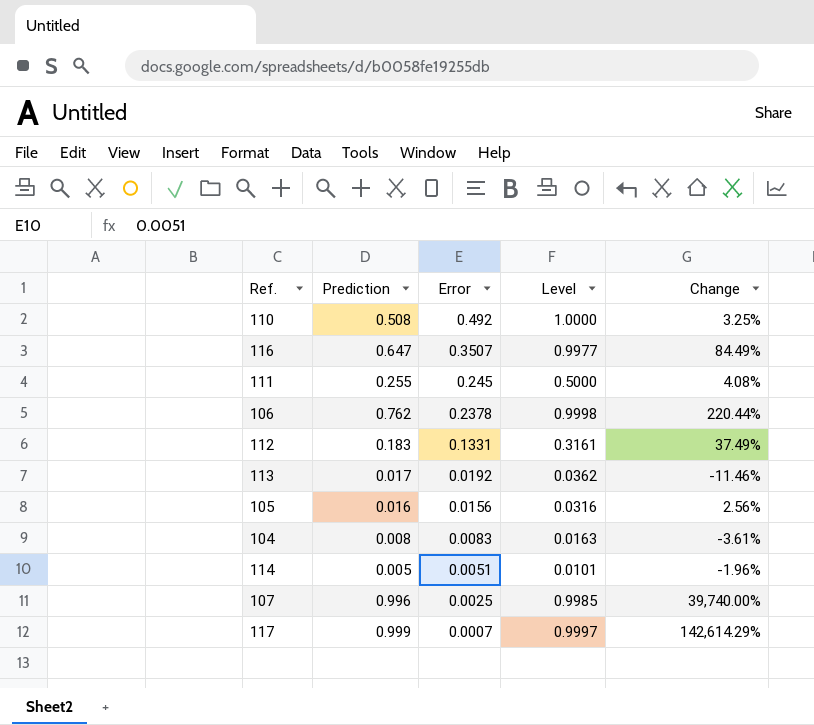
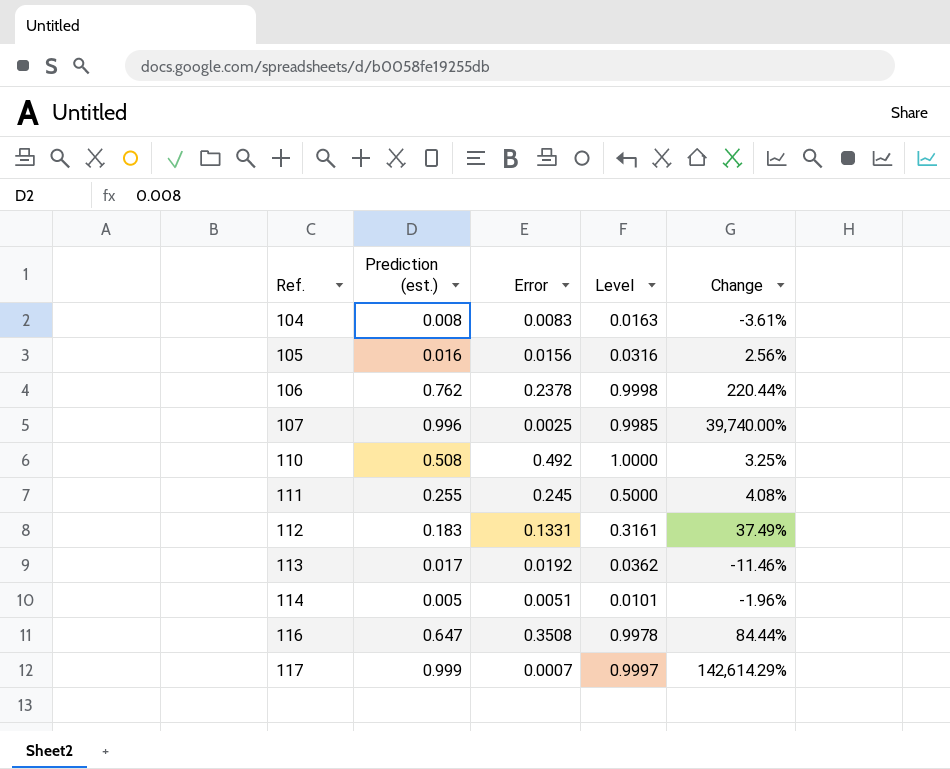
row order: Error descending -> Ref. ascending
column name: Prediction -> Prediction (est.)
116 | Error: 0.3507 -> 0.3508
116 | Level: 0.9977 -> 0.9978
116 | Change: 84.49% -> 84.44%

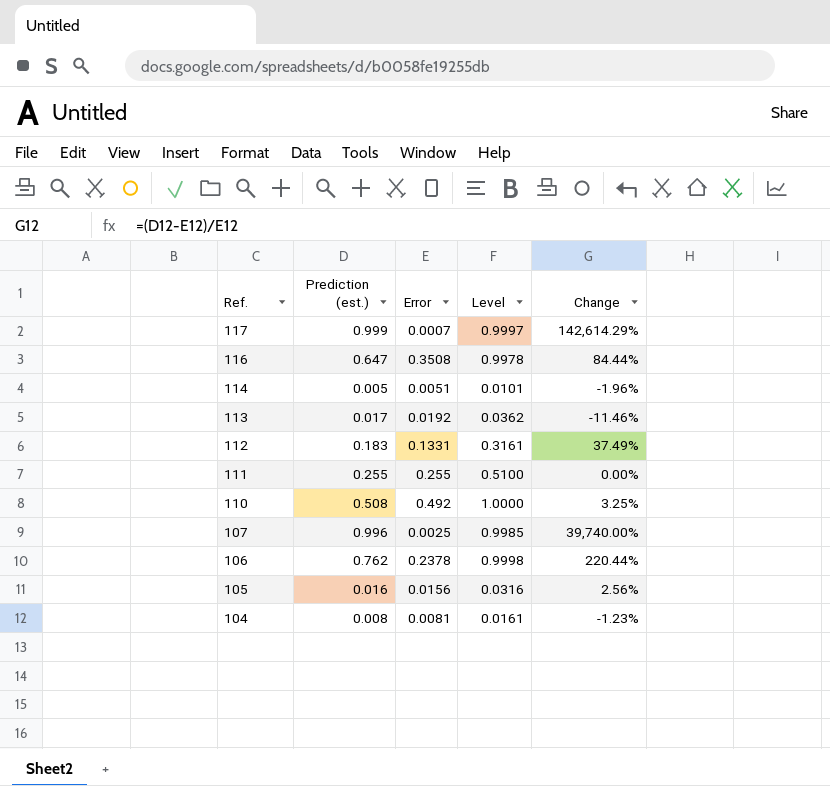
row order: Ref. ascending -> Ref. descending
111 | Error: 0.245 -> 0.255
111 | Level: 0.5000 -> 0.5100
111 | Change: 4.08% -> 0.00%
104 | Error: 0.0083 -> 0.0081
104 | Level: 0.0163 -> 0.0161
104 | Change: -3.61% -> -1.23%

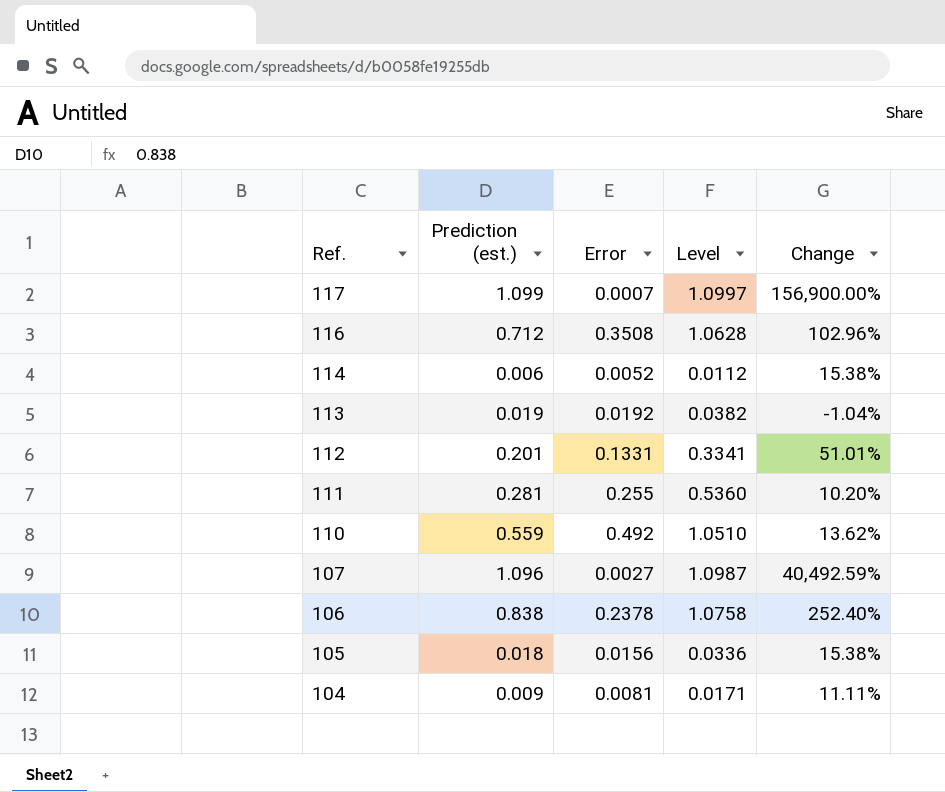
117 | Prediction (est.): 0.999 -> 1.099
117 | Level: 0.9997 -> 1.0997
117 | Change: 142,614.29% -> 156,900.00%
116 | Prediction (est.): 0.647 -> 0.712
116 | Level: 0.9978 -> 1.0628
116 | Change: 84.44% -> 102.96%
114 | Prediction (est.): 0.005 -> 0.006
114 | Error: 0.0051 -> 0.0052
114 | Level: 0.0101 -> 0.0112
114 | Change: -1.96% -> 15.38%
113 | Prediction (est.): 0.017 -> 0.019
113 | Level: 0.0362 -> 0.0382
113 | Change: -11.46% -> -1.04%
112 | Prediction (est.): 0.183 -> 0.201
112 | Level: 0.3161 -> 0.3341
112 | Change: 37.49% -> 51.01%
111 | Prediction (est.): 0.255 -> 0.281
111 | Level: 0.5100 -> 0.5360
111 | Change: 0.00% -> 10.20%
110 | Prediction (est.): 0.508 -> 0.559
110 | Level: 1.0000 -> 1.0510
110 | Change: 3.25% -> 13.62%
107 | Prediction (est.): 0.996 -> 1.096
107 | Error: 0.0025 -> 0.0027
107 | Level: 0.9985 -> 1.0987
107 | Change: 39,740.00% -> 40,492.59%
106 | Prediction (est.): 0.762 -> 0.838
106 | Level: 0.9998 -> 1.0758
106 | Change: 220.44% -> 252.40%
105 | Prediction (est.): 0.016 -> 0.018
105 | Level: 0.0316 -> 0.0336
105 | Change: 2.56% -> 15.38%
104 | Prediction (est.): 0.008 -> 0.009
104 | Level: 0.0161 -> 0.0171
104 | Change: -1.23% -> 11.11%

